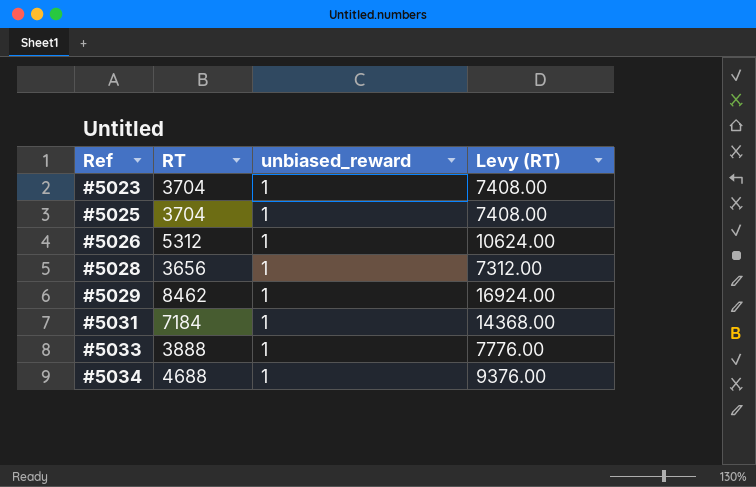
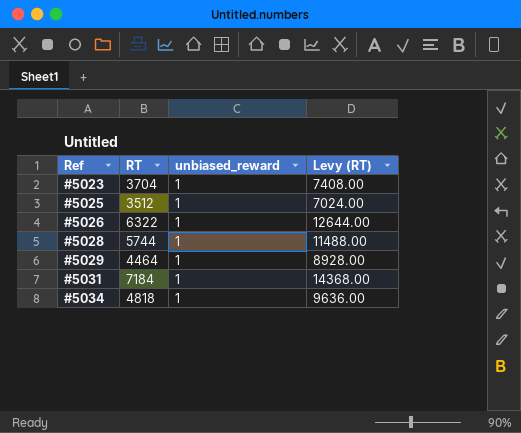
row #5033: 3888 | 1 | 7776.00 -> none
#5025 | RT: 3704 -> 3512
#5025 | Levy (RT): 7408.00 -> 7024.00
#5026 | RT: 5312 -> 6322
#5026 | Levy (RT): 10624.00 -> 12644.00
#5028 | RT: 3656 -> 5744
#5028 | Levy (RT): 7312.00 -> 11488.00
#5029 | RT: 8462 -> 4464
#5029 | Levy (RT): 16924.00 -> 8928.00
#5034 | RT: 4688 -> 4818
#5034 | Levy (RT): 9376.00 -> 9636.00

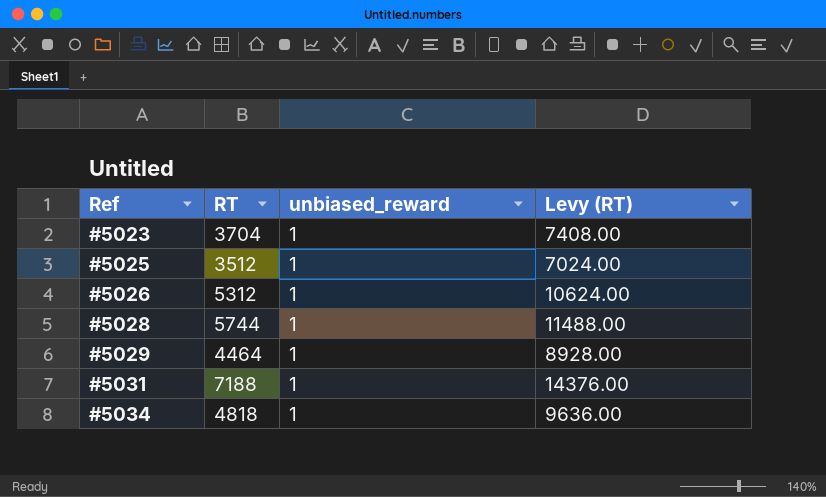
#5026 | RT: 6322 -> 5312
#5026 | Levy (RT): 12644.00 -> 10624.00
#5031 | RT: 7184 -> 7188
#5031 | Levy (RT): 14368.00 -> 14376.00

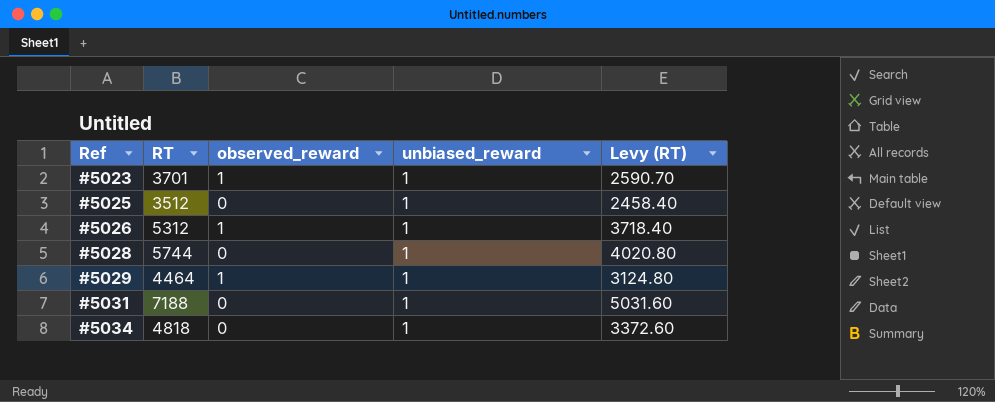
column observed_reward | position: none -> 3
column Levy (RT) | formula: [RT] * 2 -> [RT] * 0.7
#5023 | RT: 3704 -> 3701

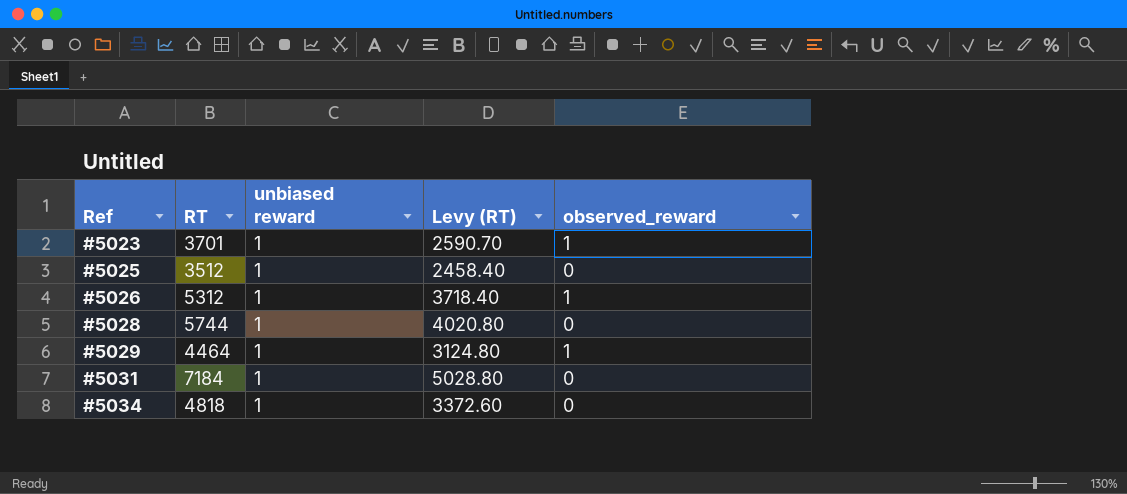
column name: unbiased_reward -> unbiased reward
column observed_reward | position: 3 -> 5
#5031 | RT: 7188 -> 7184
#5031 | Levy (RT): 5031.60 -> 5028.80

